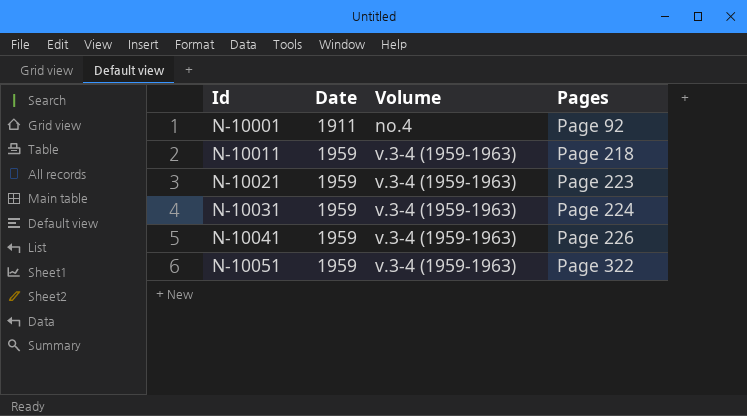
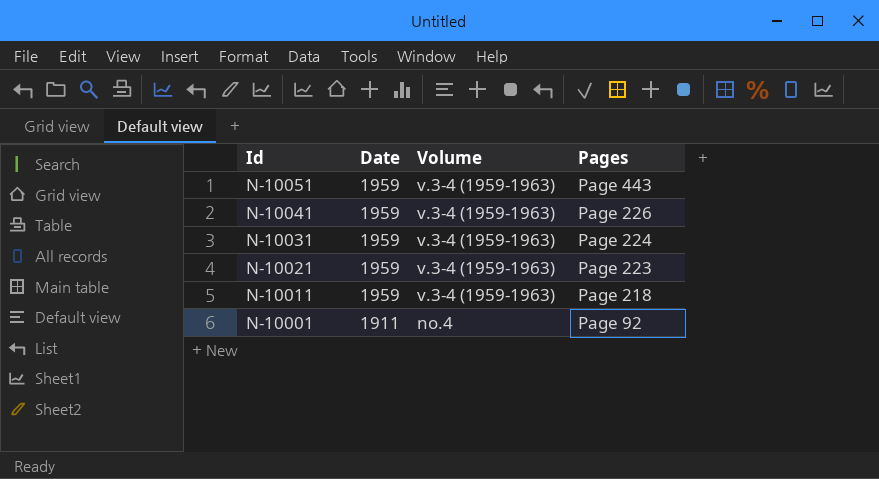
row order: Id ascending -> Id descending
N-10051 | Pages: Page 322 -> Page 443

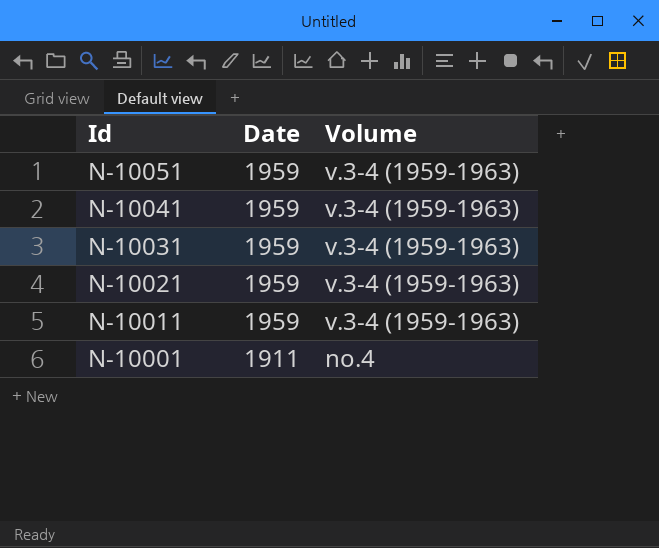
column Pages | position: 4 -> none

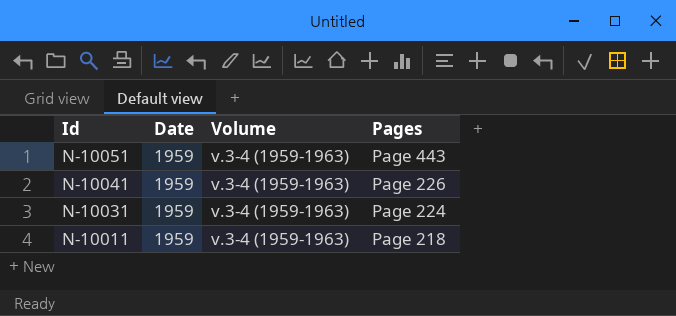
column Pages | position: none -> 4
row N-10021: 1959 | v.3-4 (1959-1963) -> none
row N-10001: 1911 | no.4 -> none

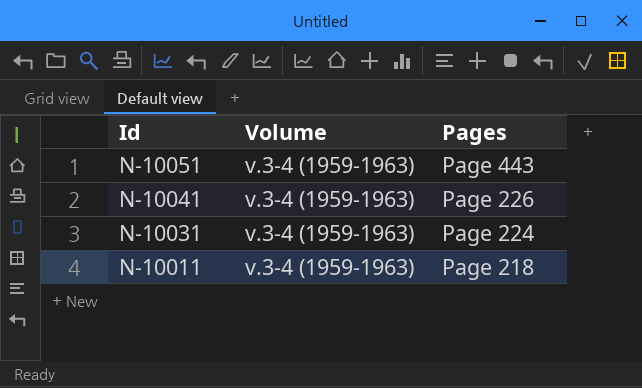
column Date | position: 2 -> none

